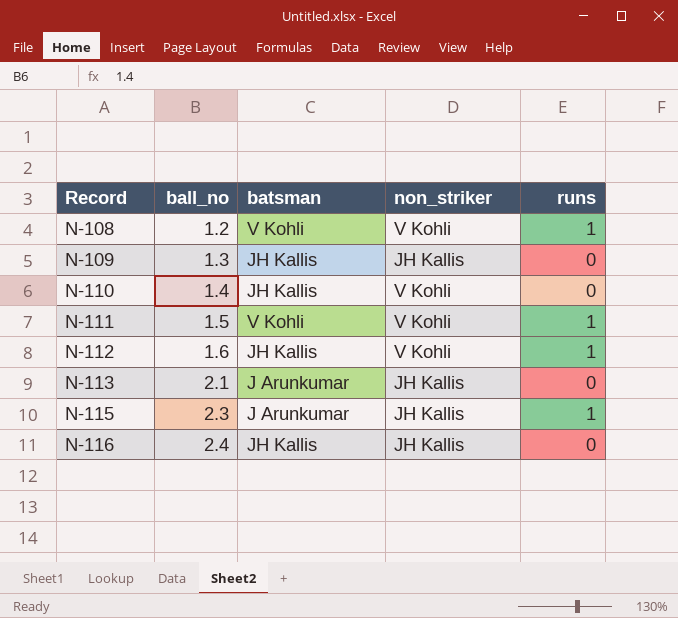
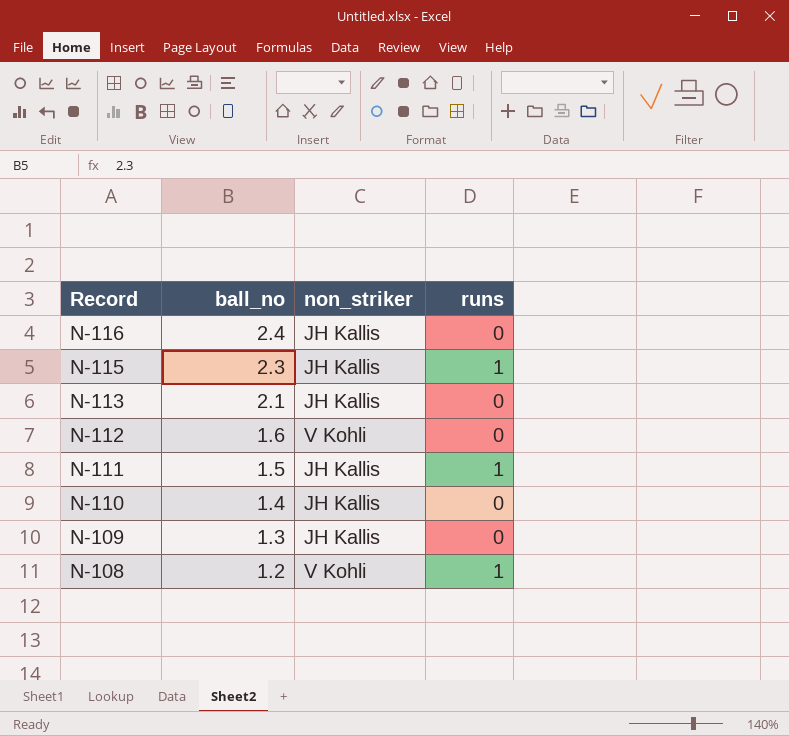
row order: Record ascending -> Record descending
column batsman | position: 3 -> none
N-112 | runs: 1 -> 0
N-111 | non_striker: V Kohli -> JH Kallis
N-110 | non_striker: V Kohli -> JH Kallis

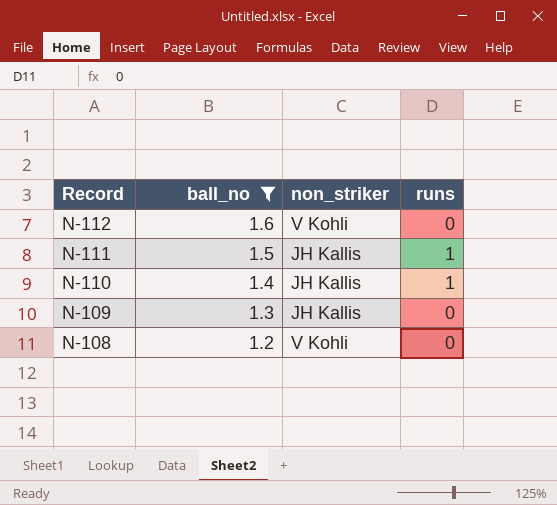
filter: none -> ball_no <= 1.6
N-110 | runs: 0 -> 1
N-108 | runs: 1 -> 0

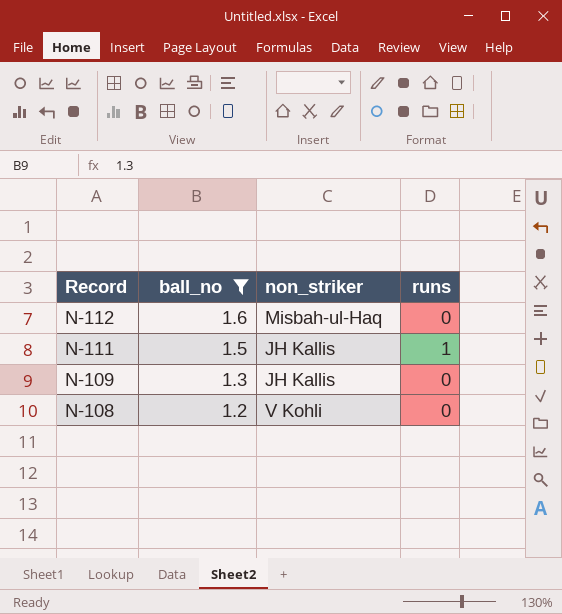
row N-110: 1.4 | JH Kallis | 1 -> none
N-112 | non_striker: V Kohli -> Misbah-ul-Haq

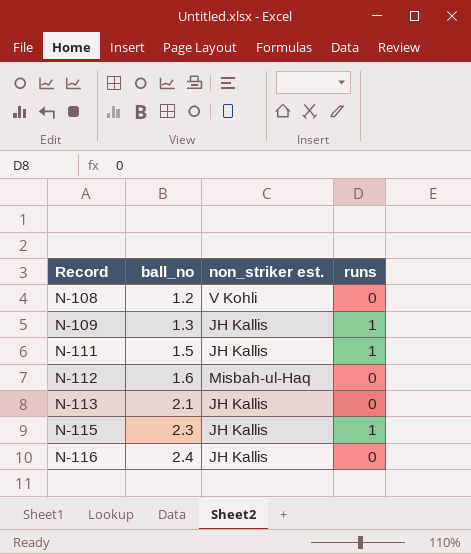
filter: ball_no <= 1.6 -> none
row order: Record descending -> Record ascending
column name: non_striker -> non_striker est.
N-109 | runs: 0 -> 1

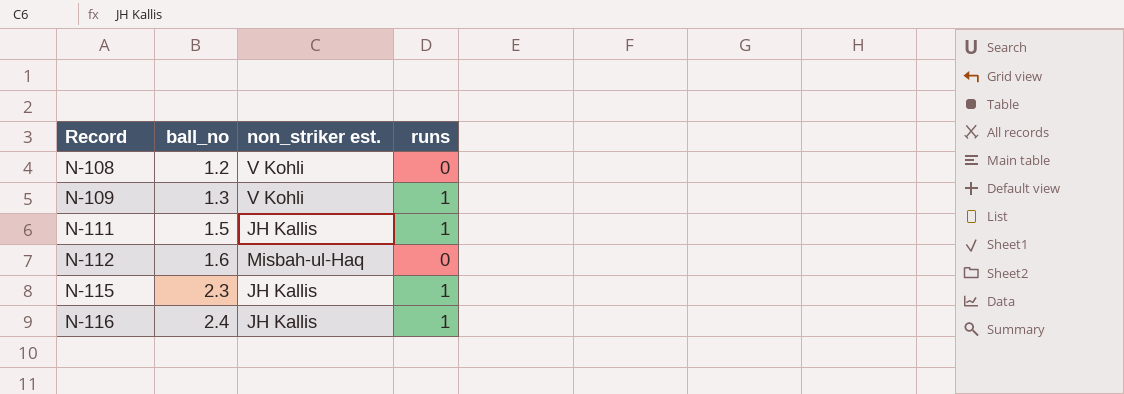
row N-113: 2.1 | JH Kallis | 0 -> none
N-109 | non_striker est.: JH Kallis -> V Kohli
N-116 | runs: 0 -> 1

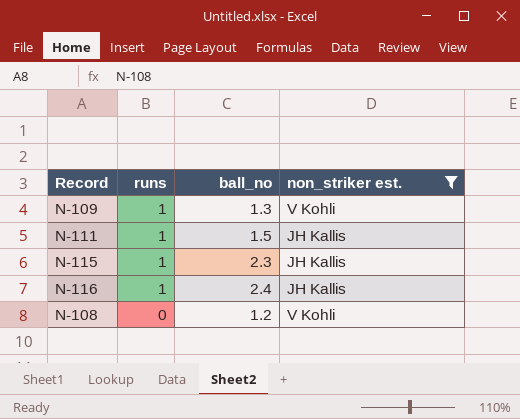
filter: none -> non_striker est. != Misbah-ul-Haq
row order: Record ascending -> runs descending
column runs | position: 4 -> 2

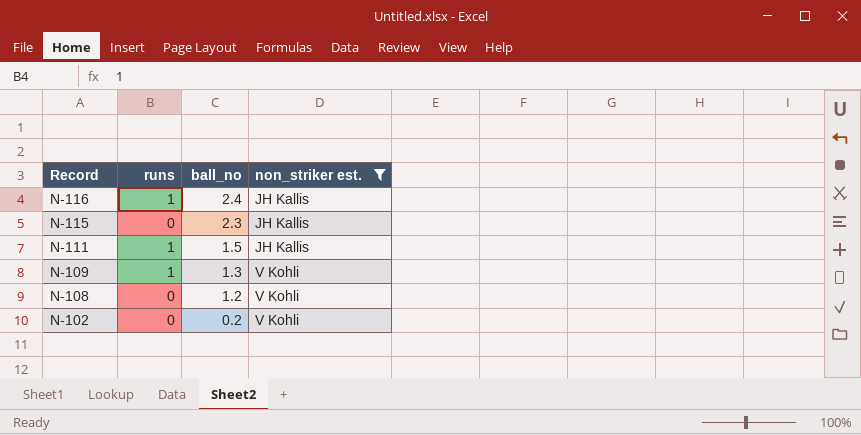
row order: runs descending -> Record descending
N-115 | runs: 1 -> 0
row N-102: none -> 0 | 0.2 | V Kohli

